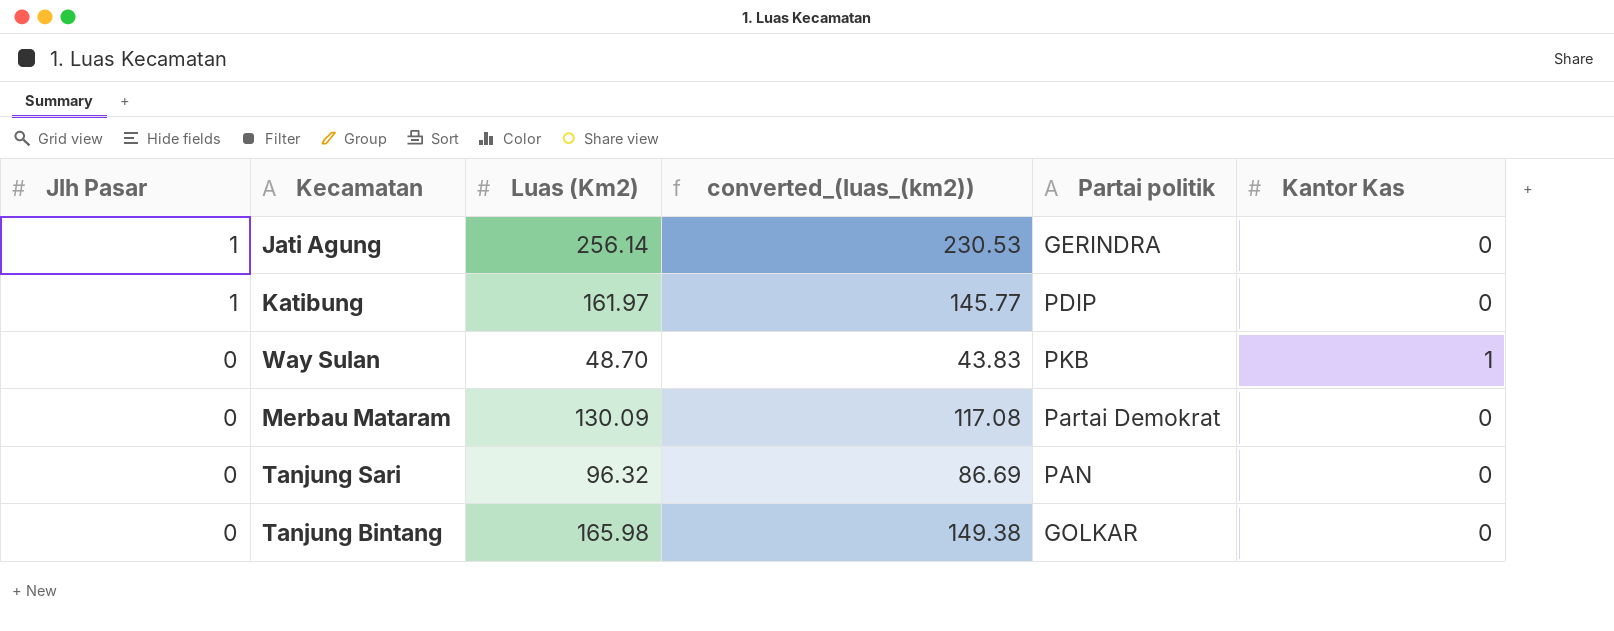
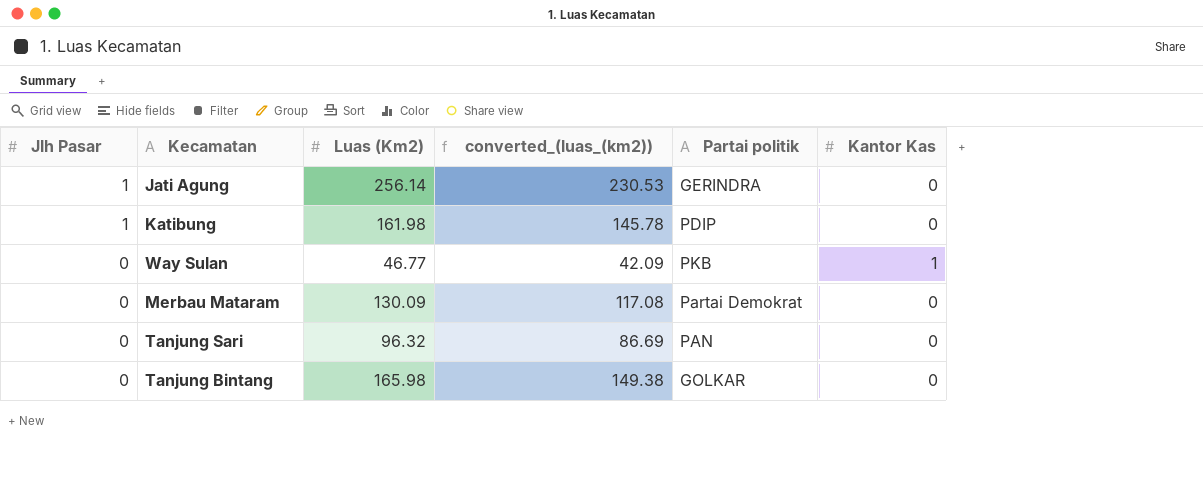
Katibung | Luas (Km2): 161.97 -> 161.98
Katibung | converted_(luas_(km2)): 145.77 -> 145.78
Way Sulan | Luas (Km2): 48.70 -> 46.77
Way Sulan | converted_(luas_(km2)): 43.83 -> 42.09

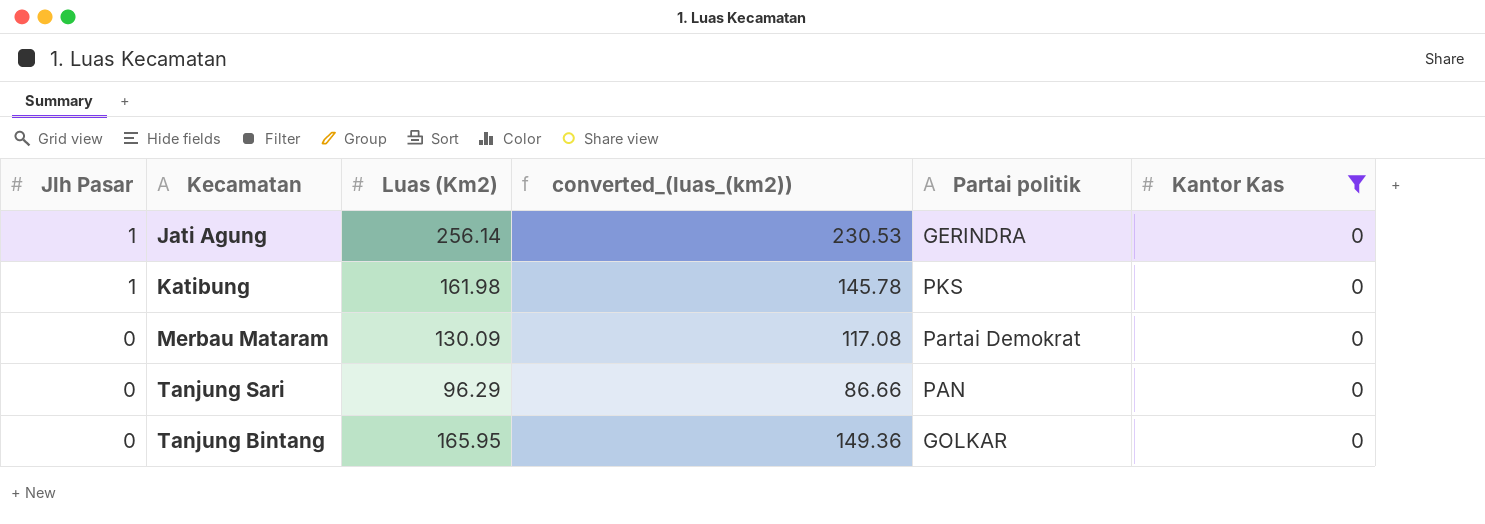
filter: none -> Kantor Kas = 0
Katibung | Partai politik: PDIP -> PKS
Tanjung Sari | Luas (Km2): 96.32 -> 96.29
Tanjung Sari | converted_(luas_(km2)): 86.69 -> 86.66
Tanjung Bintang | Luas (Km2): 165.98 -> 165.95
Tanjung Bintang | converted_(luas_(km2)): 149.38 -> 149.36

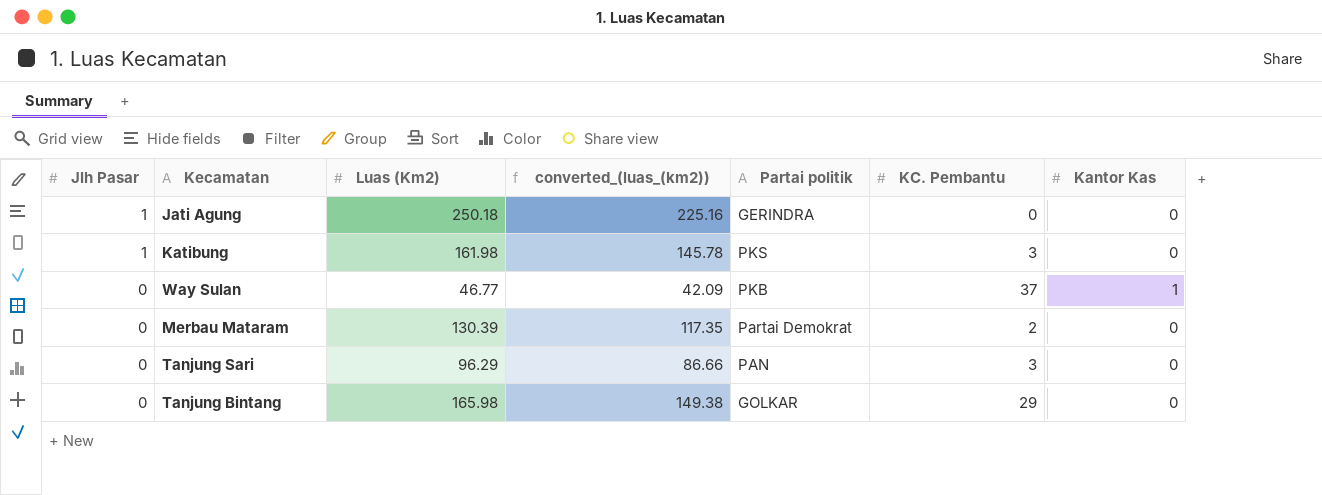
filter: Kantor Kas = 0 -> none
column KC. Pembantu | position: none -> 6
Jati Agung | Luas (Km2): 256.14 -> 250.18
Jati Agung | converted_(luas_(km2)): 230.53 -> 225.16
Merbau Mataram | Luas (Km2): 130.09 -> 130.39
Merbau Mataram | converted_(luas_(km2)): 117.08 -> 117.35
Tanjung Bintang | Luas (Km2): 165.95 -> 165.98
Tanjung Bintang | converted_(luas_(km2)): 149.36 -> 149.38

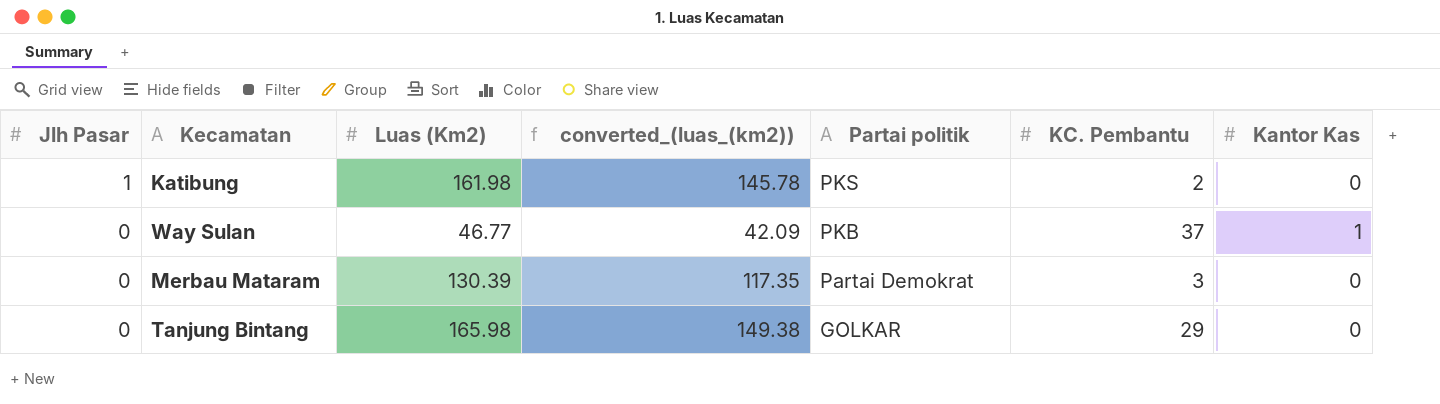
row Jati Agung: 1 | 250.18 | 225.16 | GERINDRA | 0 | 0 -> none
row Tanjung Sari: 0 | 96.29 | 86.66 | PAN | 3 | 0 -> none
Katibung | KC. Pembantu: 3 -> 2
Merbau Mataram | KC. Pembantu: 2 -> 3

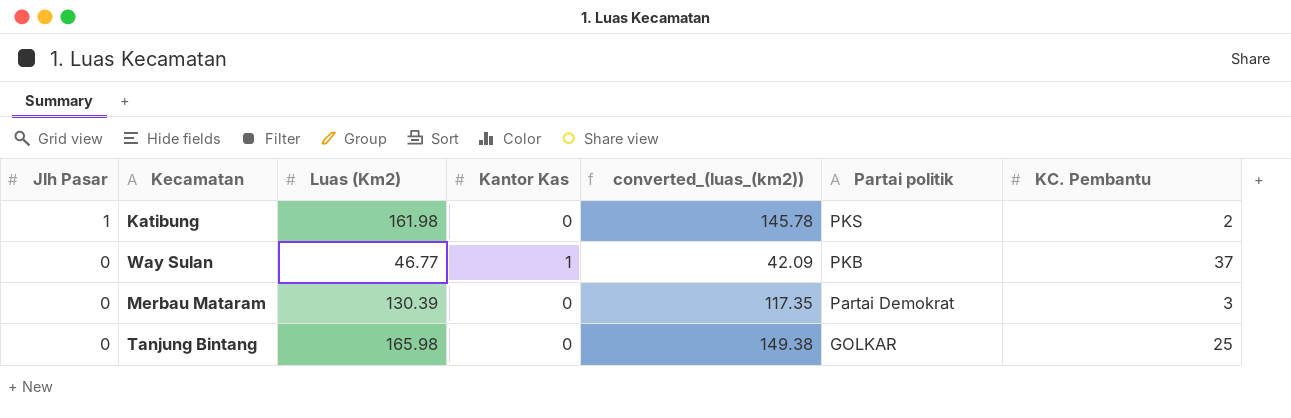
column Kantor Kas | position: 7 -> 4
Tanjung Bintang | KC. Pembantu: 29 -> 25

